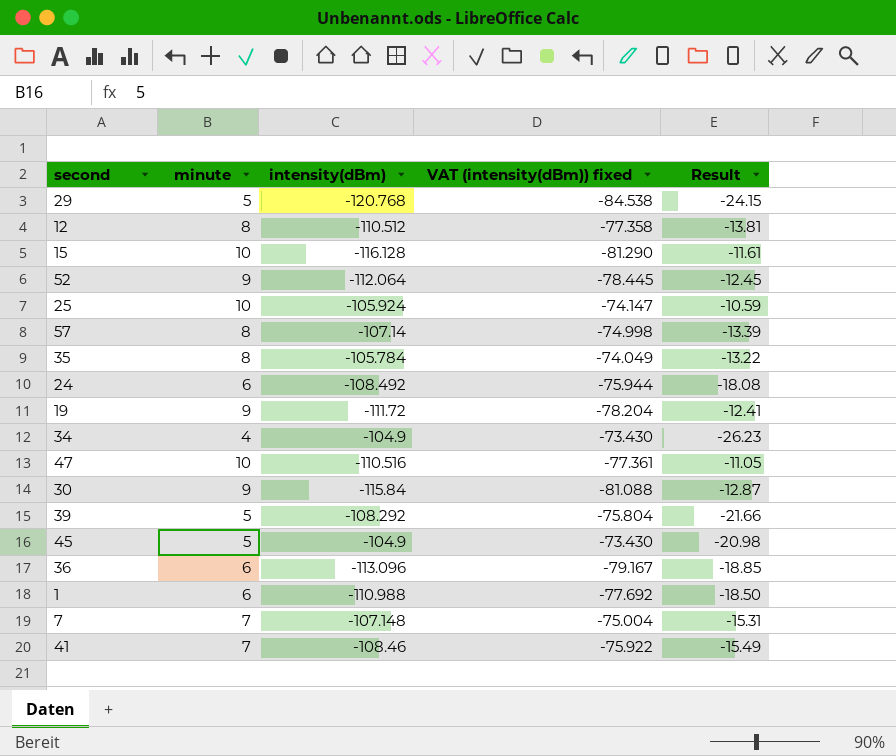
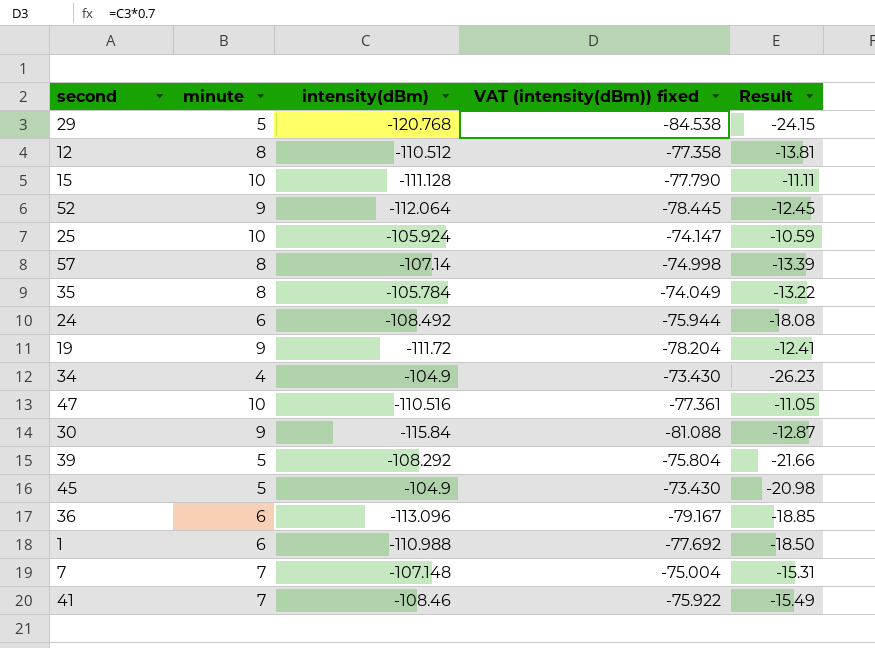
15 | intensity(dBm): -116.128 -> -111.128
15 | VAT (intensity(dBm)) fixed: -81.290 -> -77.790
15 | Result: -11.61 -> -11.11

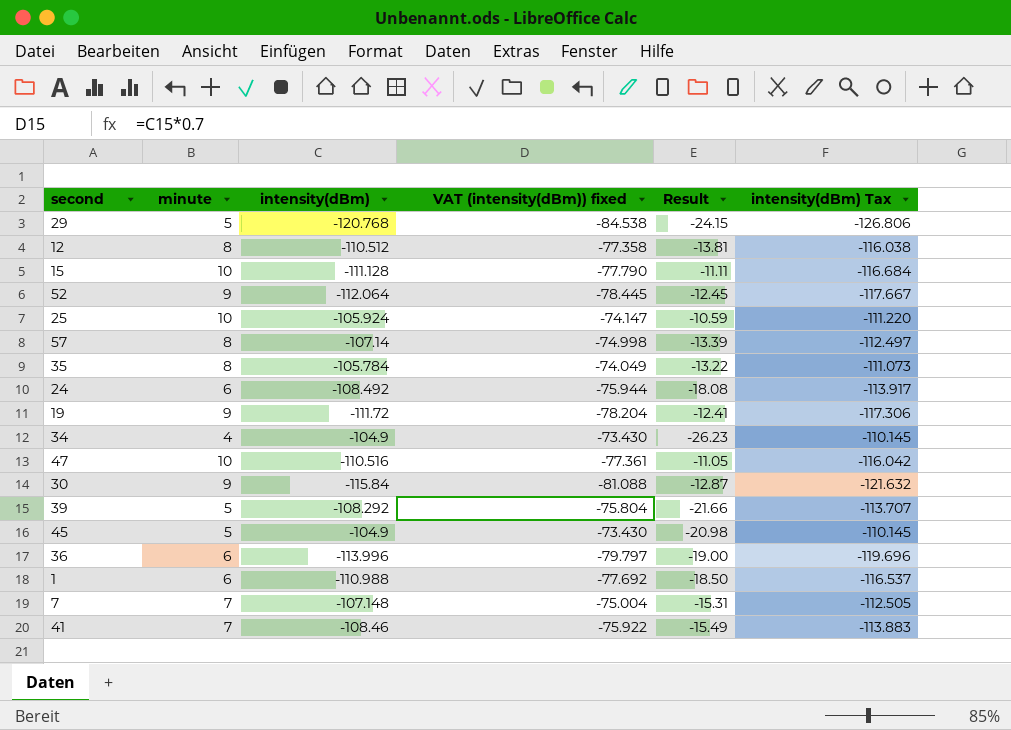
column intensity(dBm) Tax | formula: none -> [intensity(dBm)] * 1.05
36 | intensity(dBm): -113.096 -> -113.996
36 | VAT (intensity(dBm)) fixed: -79.167 -> -79.797
36 | Result: -18.85 -> -19.00

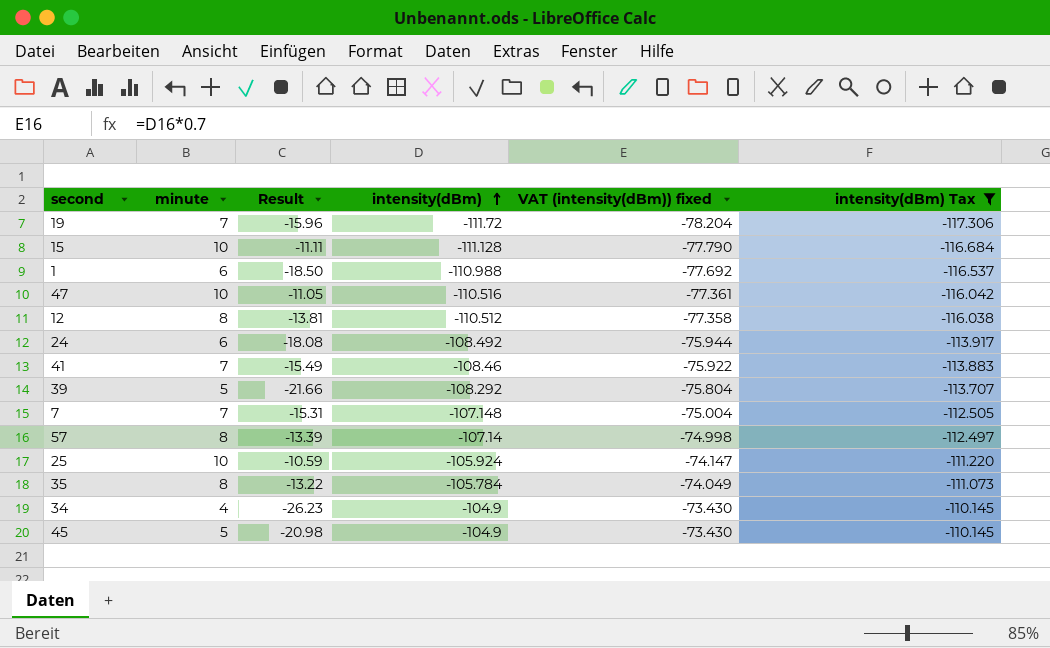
filter: none -> intensity(dBm) Tax >= -117.306
row order: none -> intensity(dBm) ascending
column Result | position: 5 -> 3
19 | minute: 9 -> 7
19 | Result: -12.41 -> -15.96

